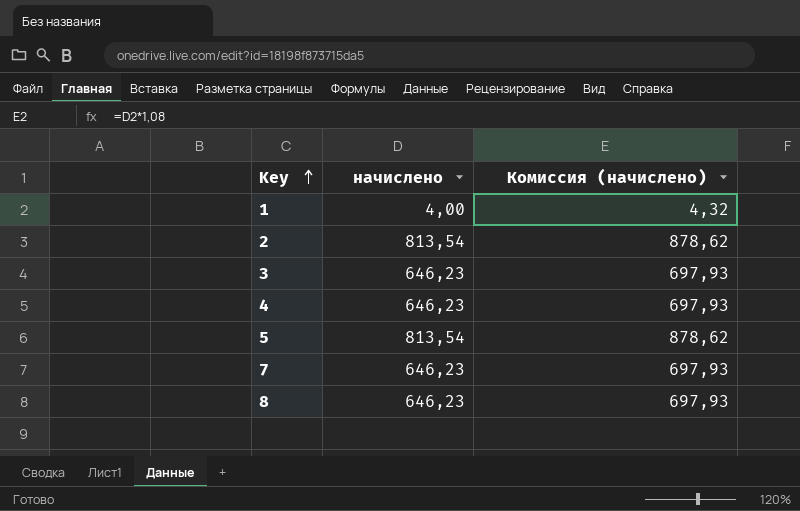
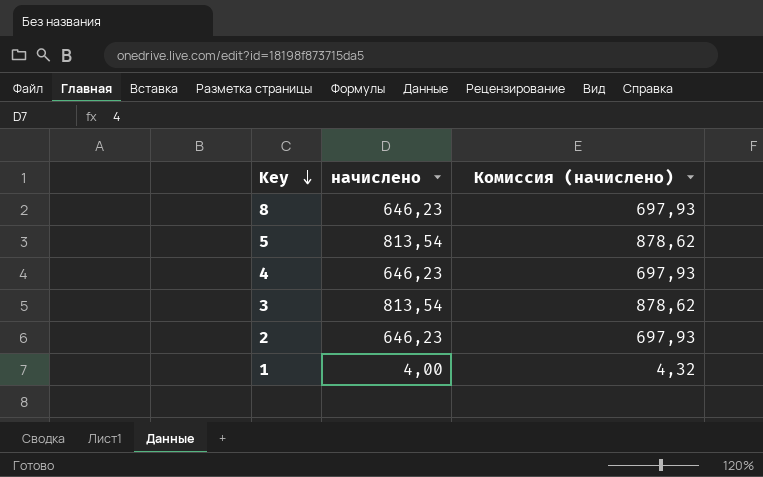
row order: Key ascending -> Key descending
row 7: 646,23 | 697,93 -> none
3 | начислено: 646,23 -> 813,54
3 | Комиссия (начислено): 697,93 -> 878,62
2 | начислено: 813,54 -> 646,23
2 | Комиссия (начислено): 878,62 -> 697,93

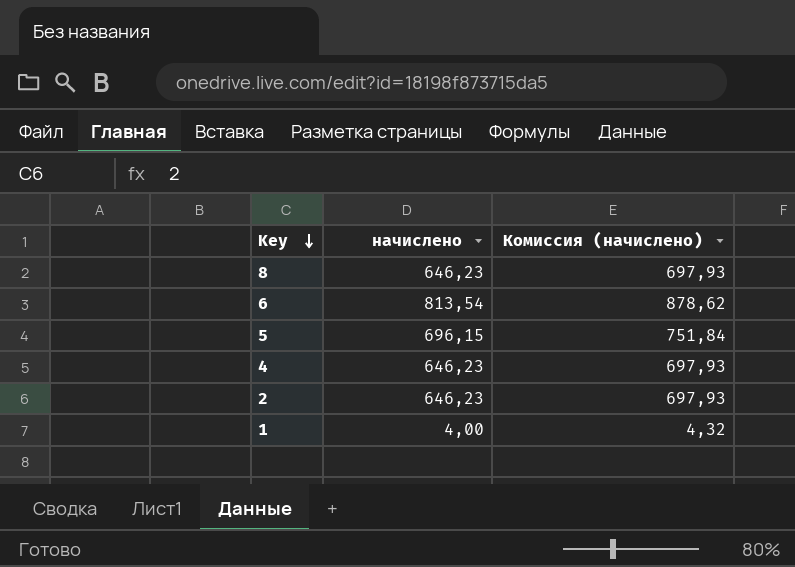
row 3: 813,54 | 878,62 -> none
row 6: none -> 813,54 | 878,62
5 | начислено: 813,54 -> 696,15
5 | Комиссия (начислено): 878,62 -> 751,84

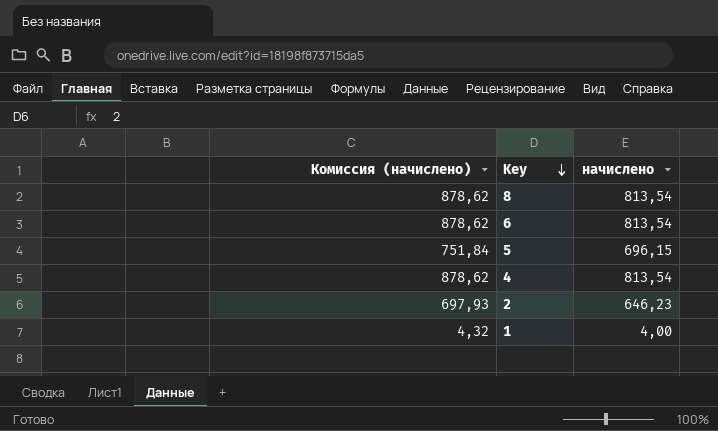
column Комиссия (начислено) | position: 3 -> 1
8 | Комиссия (начислено): 697,93 -> 878,62
8 | начислено: 646,23 -> 813,54
4 | Комиссия (начислено): 697,93 -> 878,62
4 | начислено: 646,23 -> 813,54

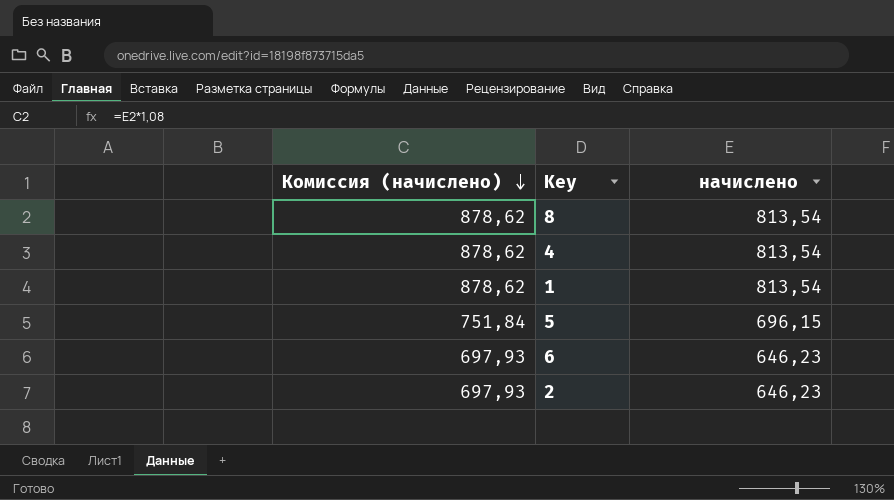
row order: Key descending -> Комиссия (начислено) descending
1 | Комиссия (начислено): 4,32 -> 878,62
1 | начислено: 4,00 -> 813,54
6 | Комиссия (начислено): 878,62 -> 697,93
6 | начислено: 813,54 -> 646,23

